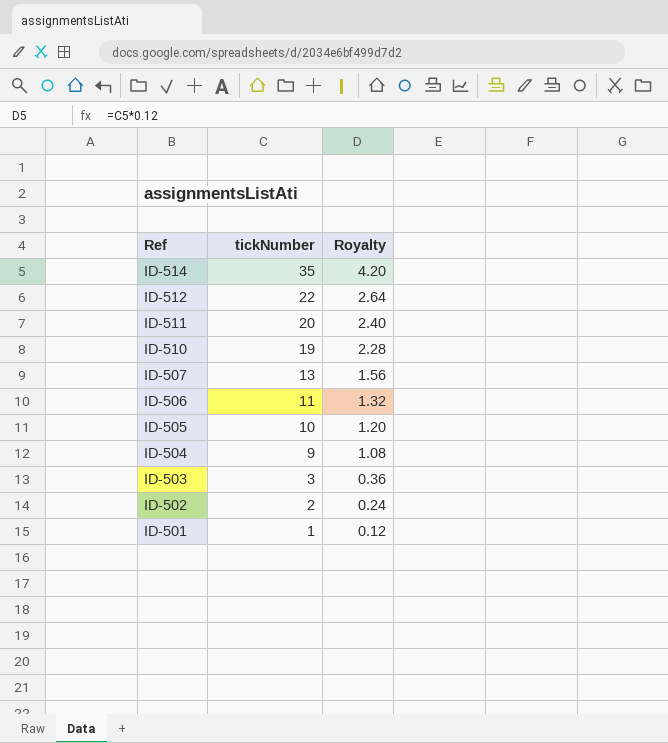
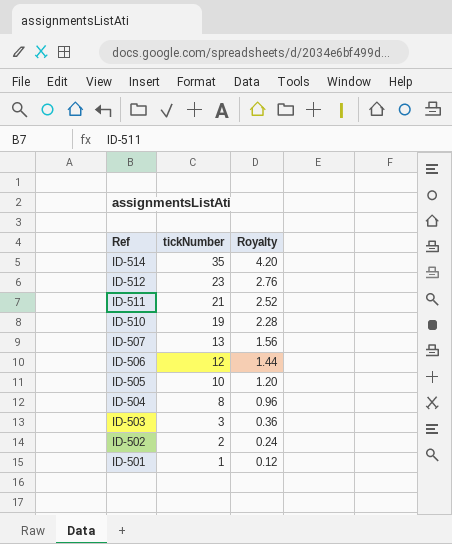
ID-512 | tickNumber: 22 -> 23
ID-512 | Royalty: 2.64 -> 2.76
ID-511 | tickNumber: 20 -> 21
ID-511 | Royalty: 2.40 -> 2.52
ID-506 | tickNumber: 11 -> 12
ID-506 | Royalty: 1.32 -> 1.44
ID-504 | tickNumber: 9 -> 8
ID-504 | Royalty: 1.08 -> 0.96

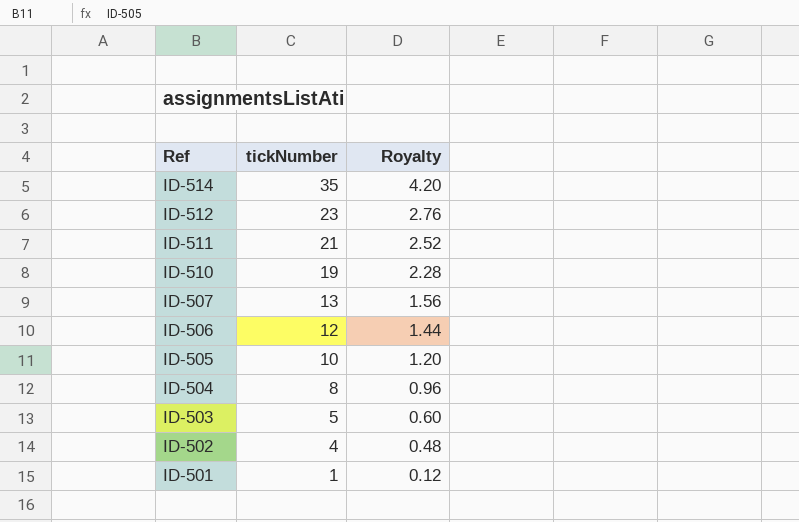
ID-503 | tickNumber: 3 -> 5
ID-503 | Royalty: 0.36 -> 0.60
ID-502 | tickNumber: 2 -> 4
ID-502 | Royalty: 0.24 -> 0.48

